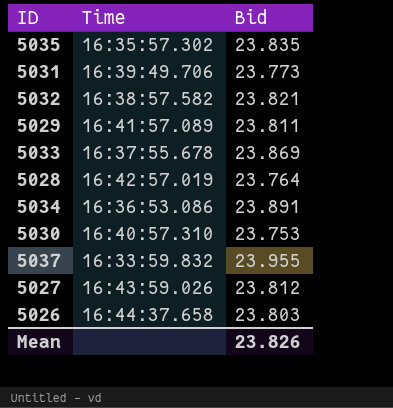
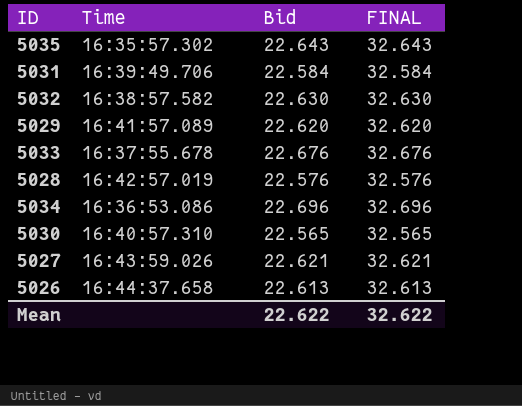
column FINAL | formula: none -> [Bid] + 10
row 5037: 16:33:59.832 | 23.955 -> none
5035 | Bid: 23.835 -> 22.643
5031 | Bid: 23.773 -> 22.584
5032 | Bid: 23.821 -> 22.630
5029 | Bid: 23.811 -> 22.620
5033 | Bid: 23.869 -> 22.676
5028 | Bid: 23.764 -> 22.576
5034 | Bid: 23.891 -> 22.696
5030 | Bid: 23.753 -> 22.565
5027 | Bid: 23.812 -> 22.621
5026 | Bid: 23.803 -> 22.613
Mean | Bid: 23.826 -> 22.622

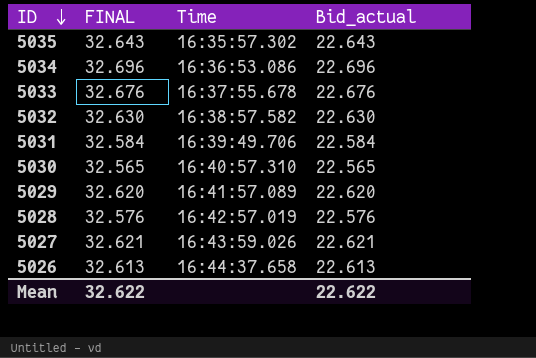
row order: none -> ID descending
column FINAL | position: 4 -> 2
column name: Bid -> Bid_actual

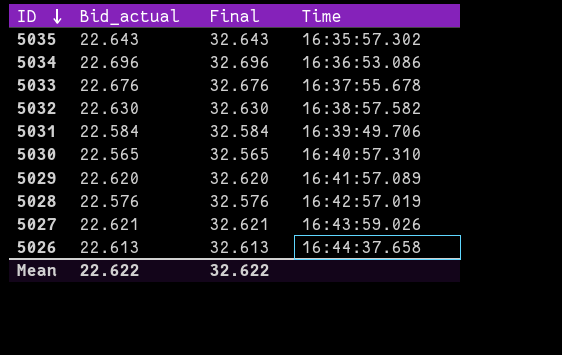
column Bid_actual | position: 4 -> 2
column name: FINAL -> Final

